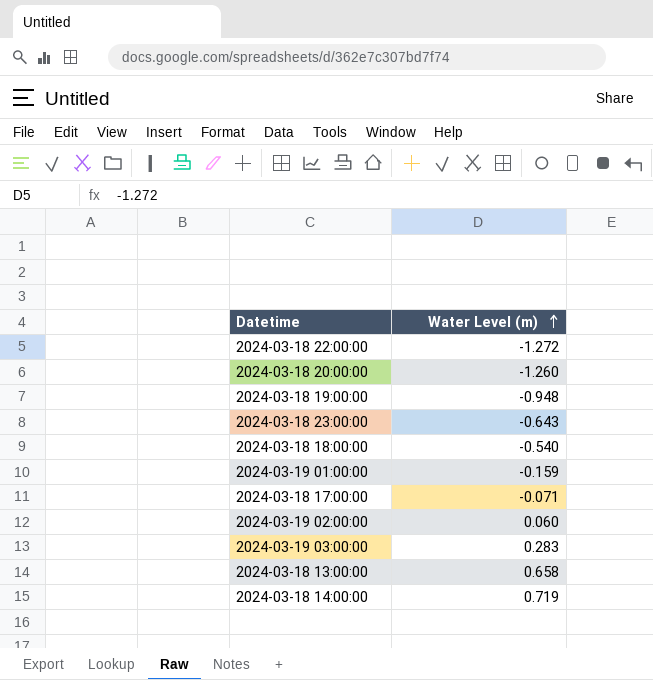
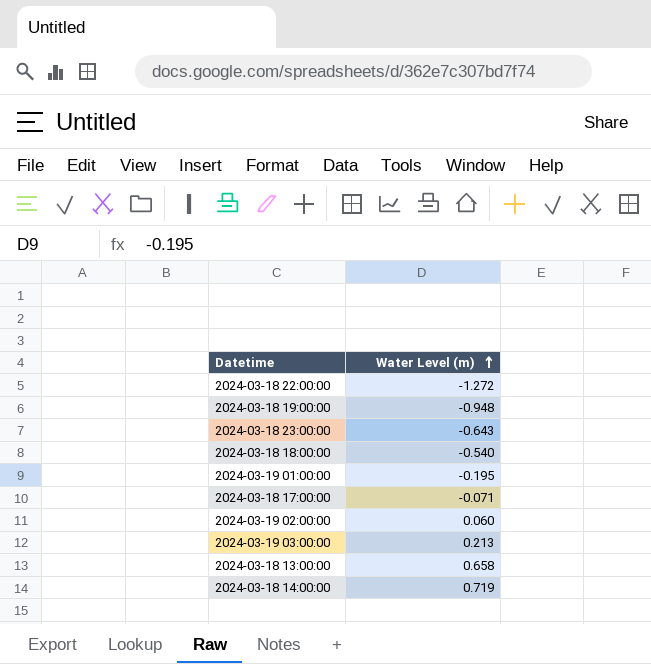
row 2024-03-18 20:00:00: -1.260 -> none
2024-03-19 01:00:00 | Water Level (m): -0.159 -> -0.195
2024-03-19 03:00:00 | Water Level (m): 0.283 -> 0.213

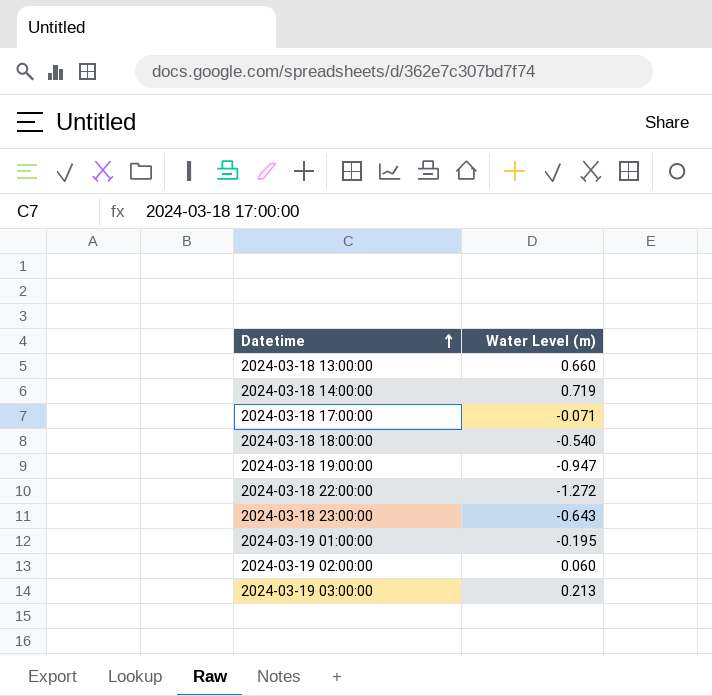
row order: Water Level (m) ascending -> Datetime ascending
2024-03-18 13:00:00 | Water Level (m): 0.658 -> 0.660
2024-03-18 19:00:00 | Water Level (m): -0.948 -> -0.947

